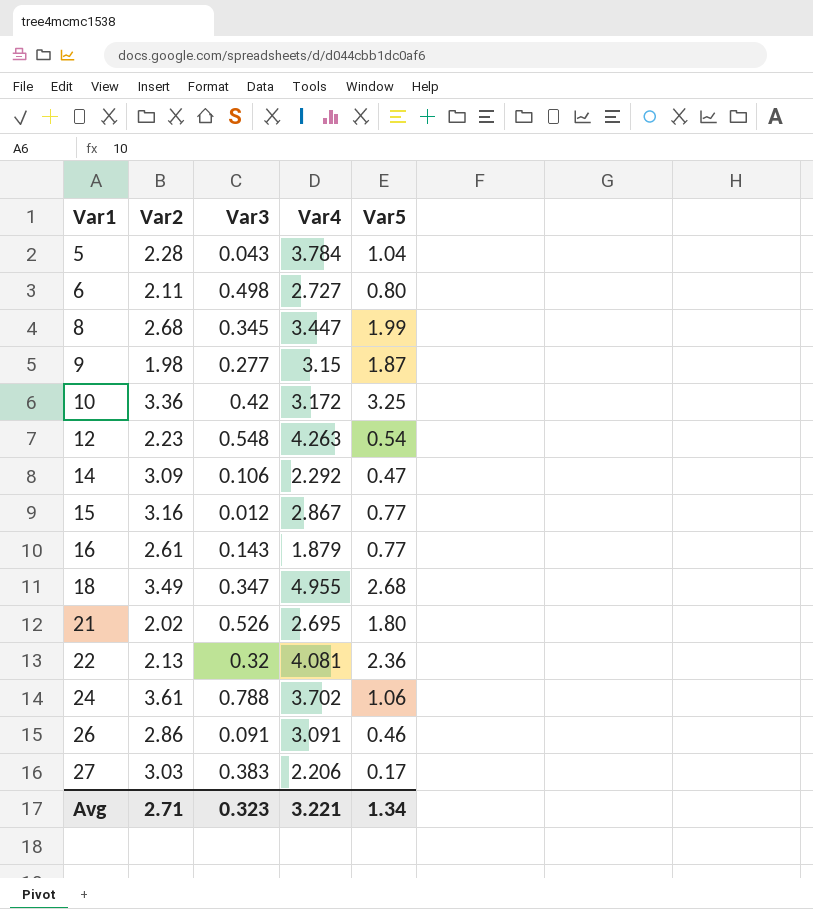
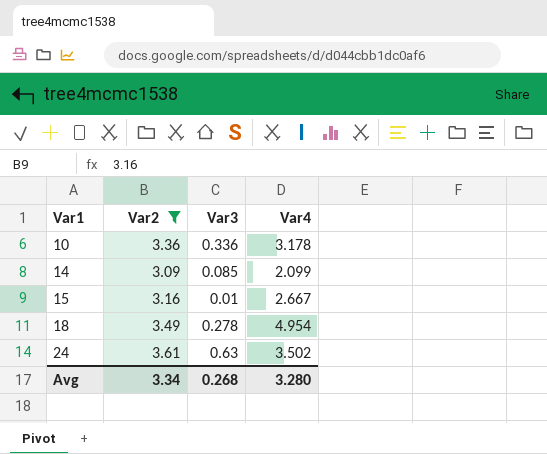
filter: none -> Var2 >= 3.09
column Var5 | position: 5 -> none
10 | Var3: 0.42 -> 0.336
10 | Var4: 3.172 -> 3.178
14 | Var3: 0.106 -> 0.085
14 | Var4: 2.292 -> 2.099
15 | Var3: 0.012 -> 0.01
15 | Var4: 2.867 -> 2.667
18 | Var3: 0.347 -> 0.278
18 | Var4: 4.955 -> 4.954
24 | Var3: 0.788 -> 0.63
24 | Var4: 3.702 -> 3.502
Avg | Var2: 2.71 -> 3.34
Avg | Var3: 0.323 -> 0.268
Avg | Var4: 3.221 -> 3.280

